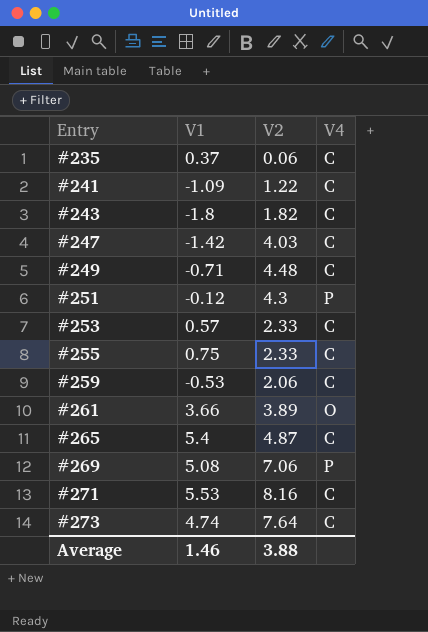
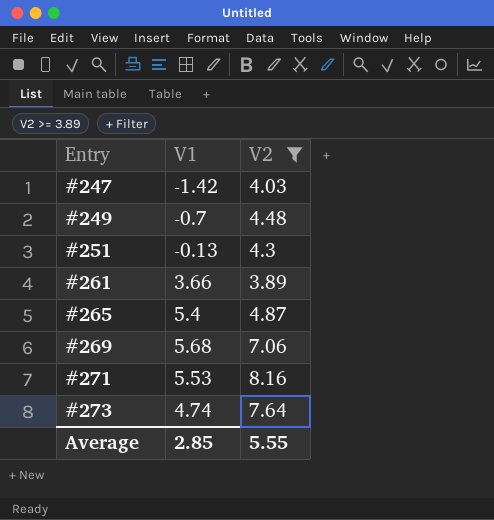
filter: none -> V2 >= 3.89
column V4 | position: 4 -> none
#249 | V1: -0.71 -> -0.7
#251 | V1: -0.12 -> -0.13
#269 | V1: 5.08 -> 5.68
Average | V1: 1.46 -> 2.85
Average | V2: 3.88 -> 5.55

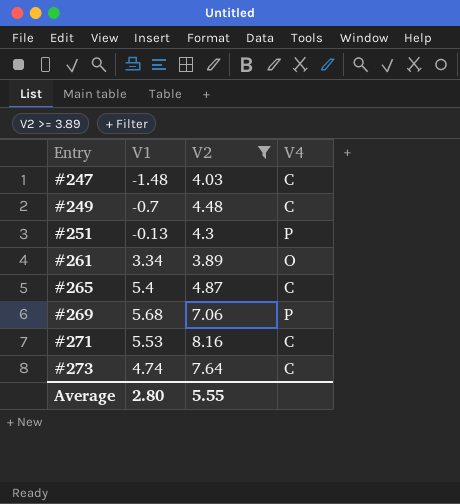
column V4 | position: none -> 4
#247 | V1: -1.42 -> -1.48
#261 | V1: 3.66 -> 3.34
Average | V1: 2.85 -> 2.80

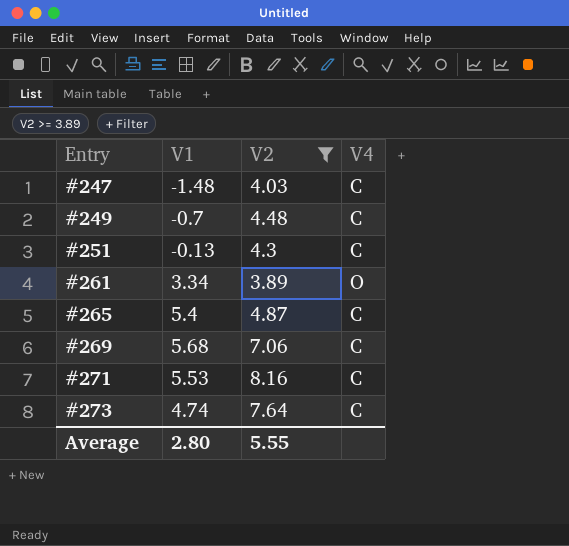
#251 | V4: P -> C
#269 | V4: P -> C

